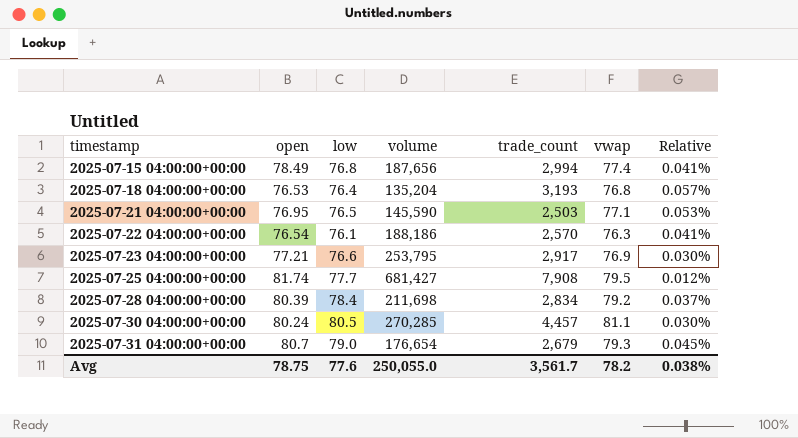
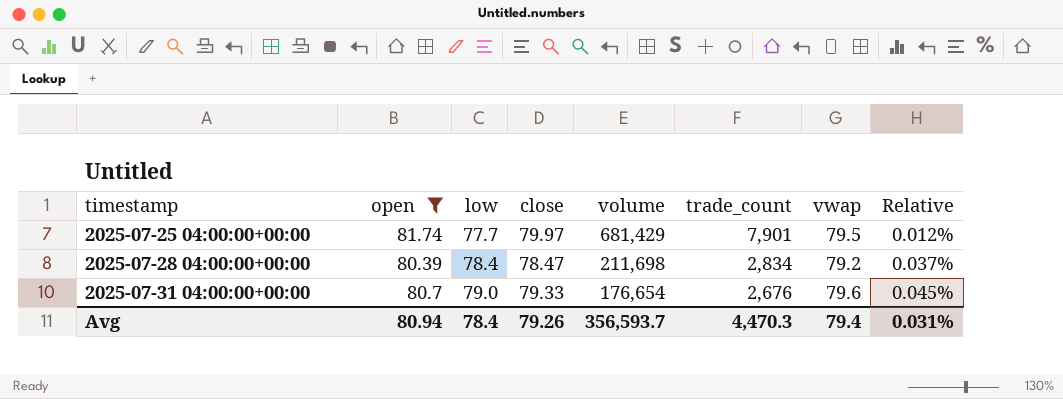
filter: none -> open >= 80.39
column close | position: none -> 4
2025-07-25 04:00:00+00:00 | volume: 681,427 -> 681,429
2025-07-25 04:00:00+00:00 | trade_count: 7,908 -> 7,901
2025-07-31 04:00:00+00:00 | trade_count: 2,679 -> 2,676
2025-07-31 04:00:00+00:00 | vwap: 79.3 -> 79.6
Avg | open: 78.75 -> 80.94
Avg | low: 77.6 -> 78.4
Avg | volume: 250,055.0 -> 356,593.7
Avg | trade_count: 3,561.7 -> 4,470.3
Avg | vwap: 78.2 -> 79.4
Avg | Relative: 0.038% -> 0.031%

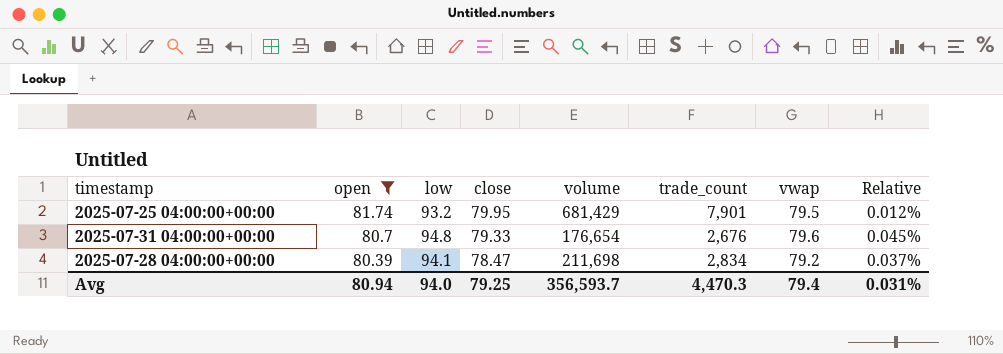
row order: timestamp ascending -> open descending
2025-07-25 04:00:00+00:00 | low: 77.7 -> 93.2
2025-07-25 04:00:00+00:00 | close: 79.97 -> 79.95
2025-07-31 04:00:00+00:00 | low: 79.0 -> 94.8
2025-07-28 04:00:00+00:00 | low: 78.4 -> 94.1
Avg | low: 78.4 -> 94.0
Avg | close: 79.26 -> 79.25

